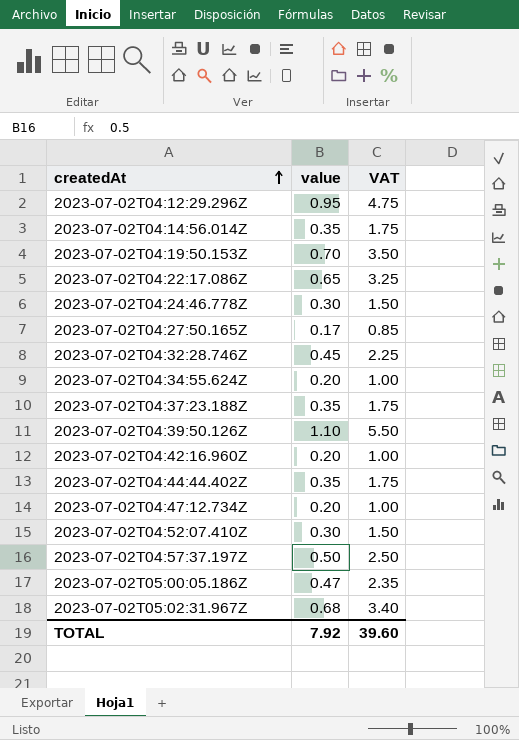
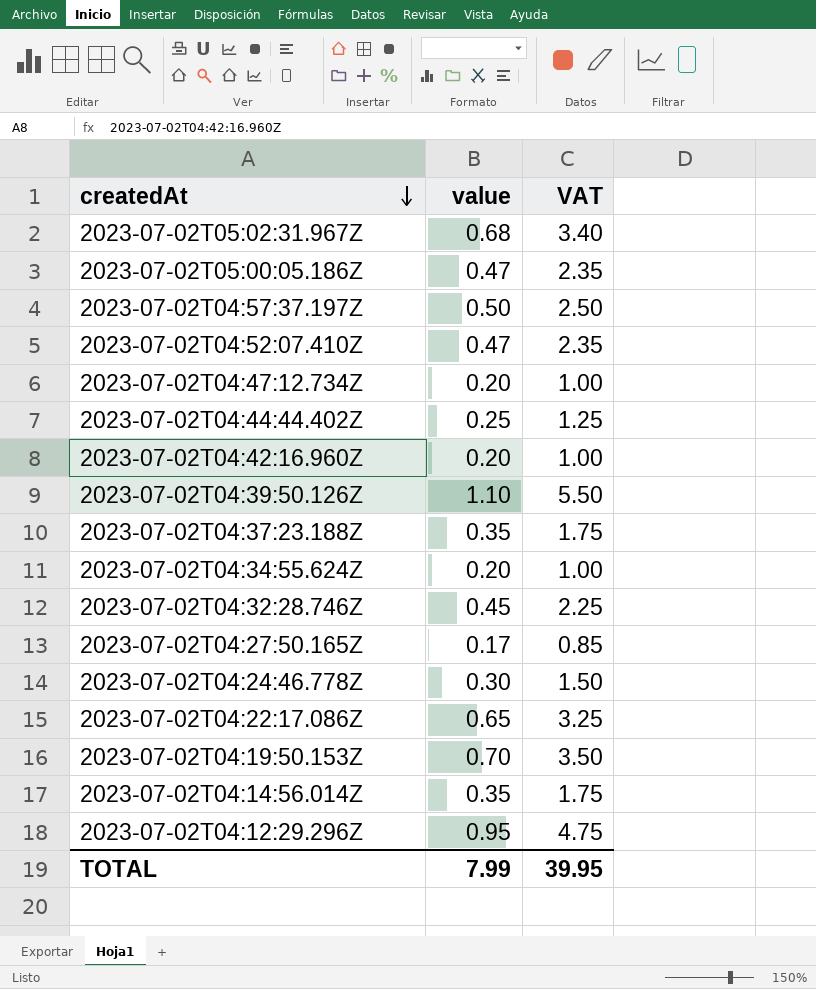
row order: createdAt ascending -> createdAt descending
2023-07-02T04:52:07.410Z | value: 0.30 -> 0.47
2023-07-02T04:52:07.410Z | VAT: 1.50 -> 2.35
2023-07-02T04:44:44.402Z | value: 0.35 -> 0.25
2023-07-02T04:44:44.402Z | VAT: 1.75 -> 1.25
TOTAL | value: 7.92 -> 7.99
TOTAL | VAT: 39.60 -> 39.95

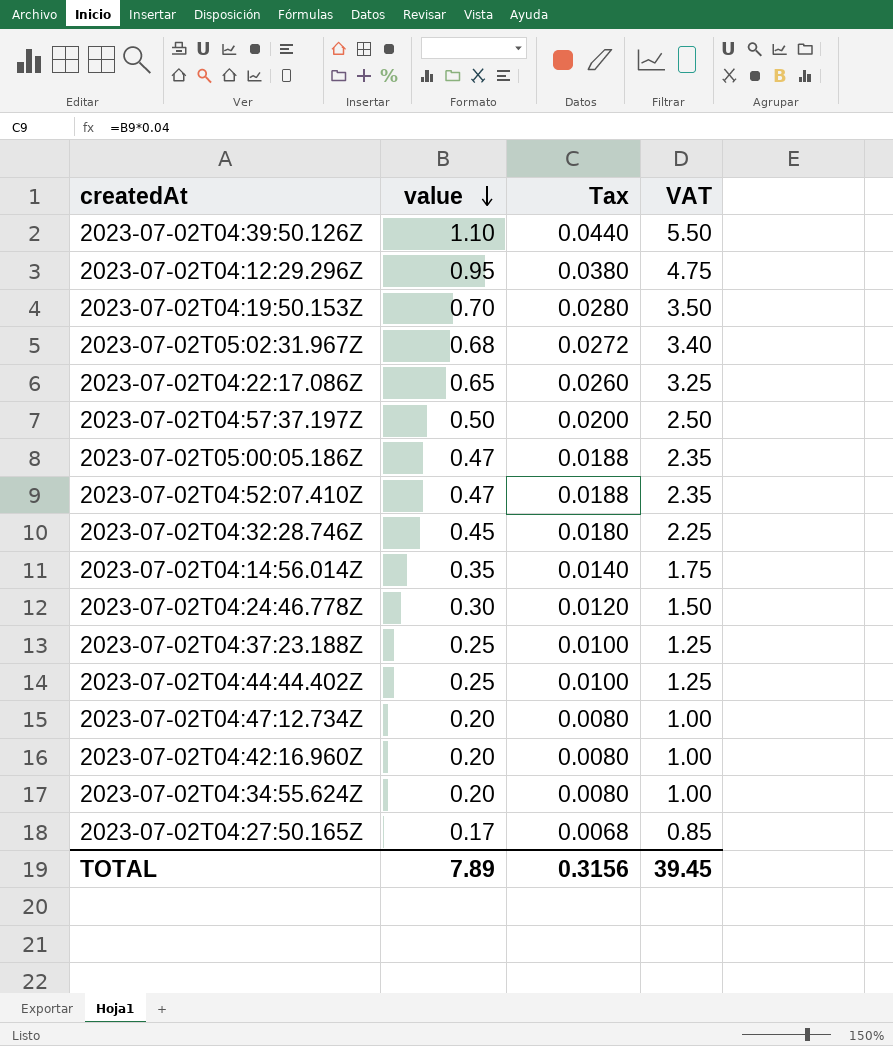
row order: createdAt descending -> value descending
column Tax | formula: none -> [value] * 0.04
2023-07-02T04:37:23.188Z | value: 0.35 -> 0.25
2023-07-02T04:37:23.188Z | VAT: 1.75 -> 1.25
TOTAL | value: 7.99 -> 7.89
TOTAL | VAT: 39.95 -> 39.45

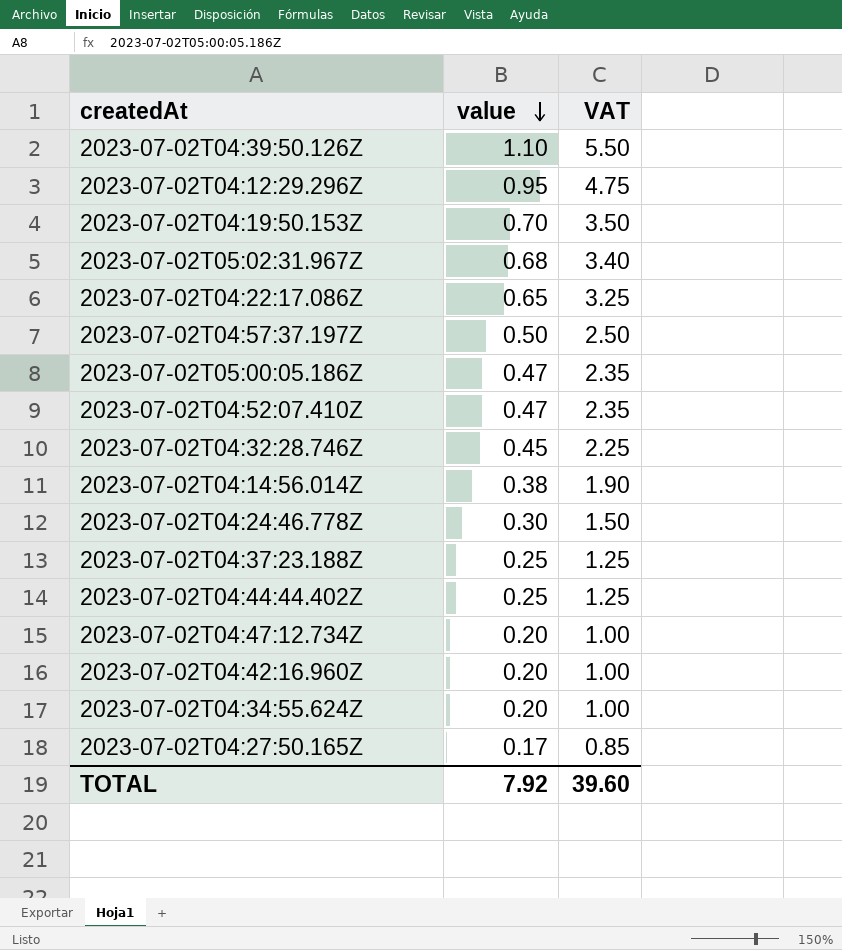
column Tax | formula: [value] * 0.04 -> none
2023-07-02T04:14:56.014Z | value: 0.35 -> 0.38
2023-07-02T04:14:56.014Z | VAT: 1.75 -> 1.90
TOTAL | value: 7.89 -> 7.92
TOTAL | VAT: 39.45 -> 39.60

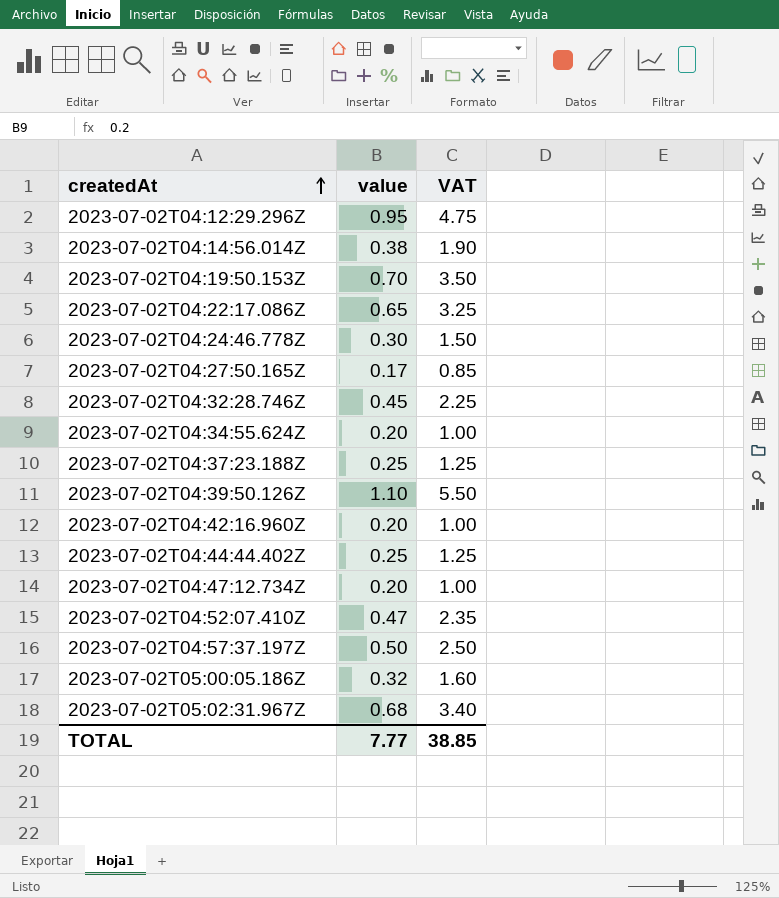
row order: value descending -> createdAt ascending
2023-07-02T05:00:05.186Z | value: 0.47 -> 0.32
2023-07-02T05:00:05.186Z | VAT: 2.35 -> 1.60
TOTAL | value: 7.92 -> 7.77
TOTAL | VAT: 39.60 -> 38.85

